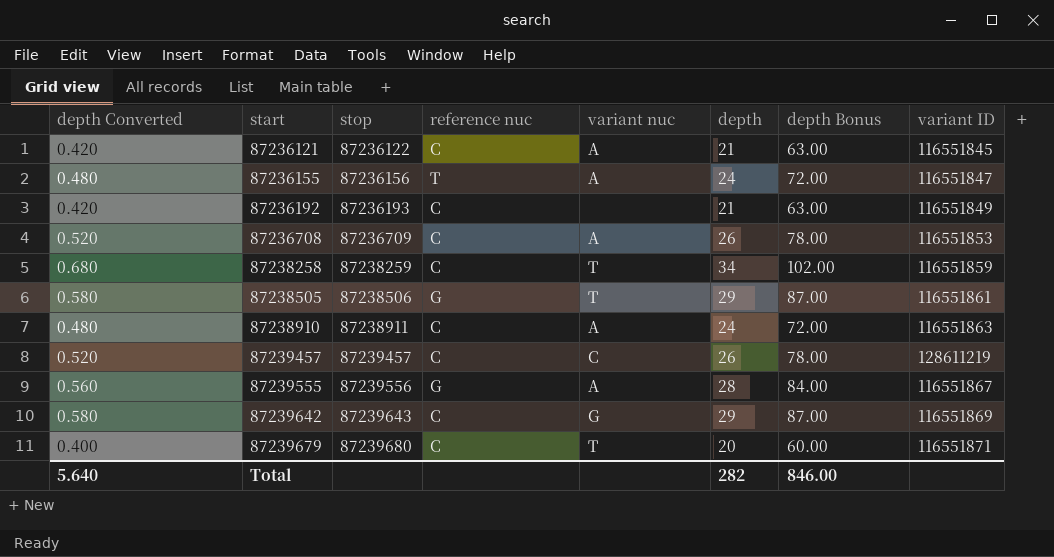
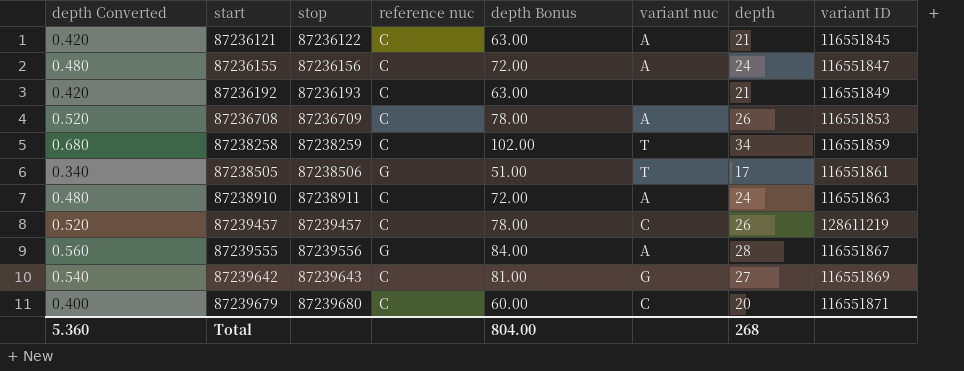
column depth Bonus | position: 7 -> 5
87236155 | reference nuc: T -> C
87238505 | depth Converted: 0.580 -> 0.340
87238505 | depth Bonus: 87.00 -> 51.00
87238505 | depth: 29 -> 17
87239642 | depth Converted: 0.580 -> 0.540
87239642 | depth Bonus: 87.00 -> 81.00
87239642 | depth: 29 -> 27
87239679 | variant nuc: T -> C
Total | depth Converted: 5.640 -> 5.360
Total | depth Bonus: 846.00 -> 804.00
Total | depth: 282 -> 268

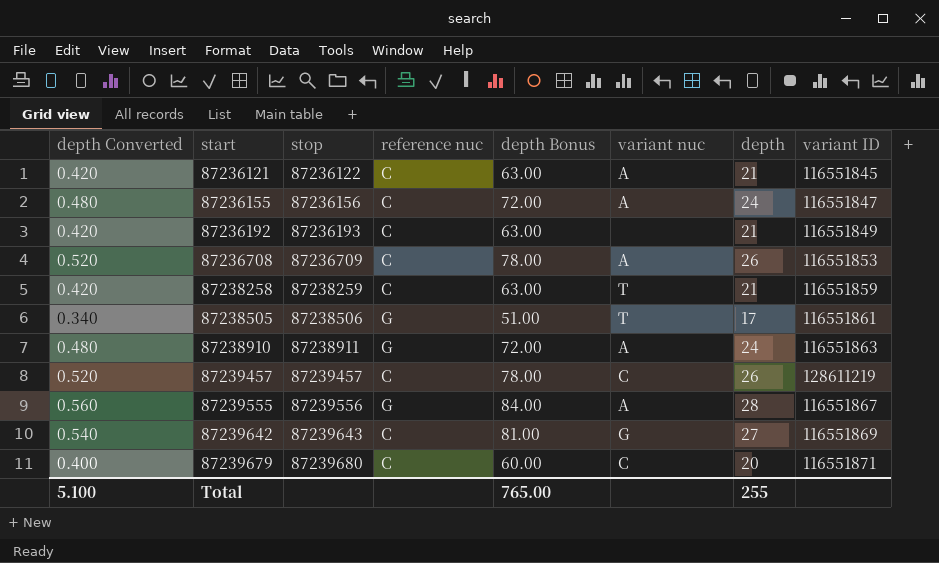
87238258 | depth Converted: 0.680 -> 0.420
87238258 | depth Bonus: 102.00 -> 63.00
87238258 | depth: 34 -> 21
87238910 | reference nuc: C -> G
Total | depth Converted: 5.360 -> 5.100
Total | depth Bonus: 804.00 -> 765.00
Total | depth: 268 -> 255

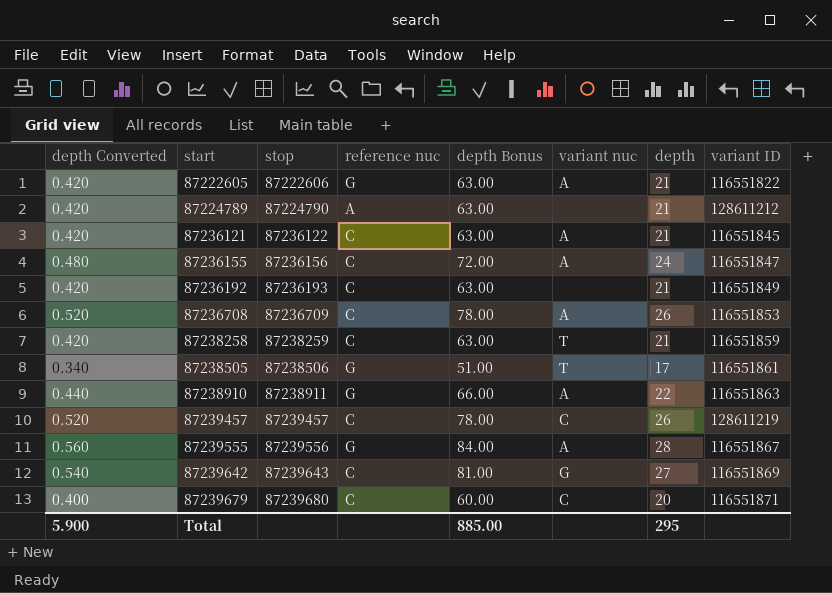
row 87222605: none -> 0.420 | 87222606 | G | 63.00 | A | 21 | 116551822
row 87224789: none -> 0.420 | 87224790 | A | 63.00 | none | 21 | 128611212
87238910 | depth Converted: 0.480 -> 0.440
87238910 | depth Bonus: 72.00 -> 66.00
87238910 | depth: 24 -> 22
Total | depth Converted: 5.100 -> 5.900
Total | depth Bonus: 765.00 -> 885.00
Total | depth: 255 -> 295

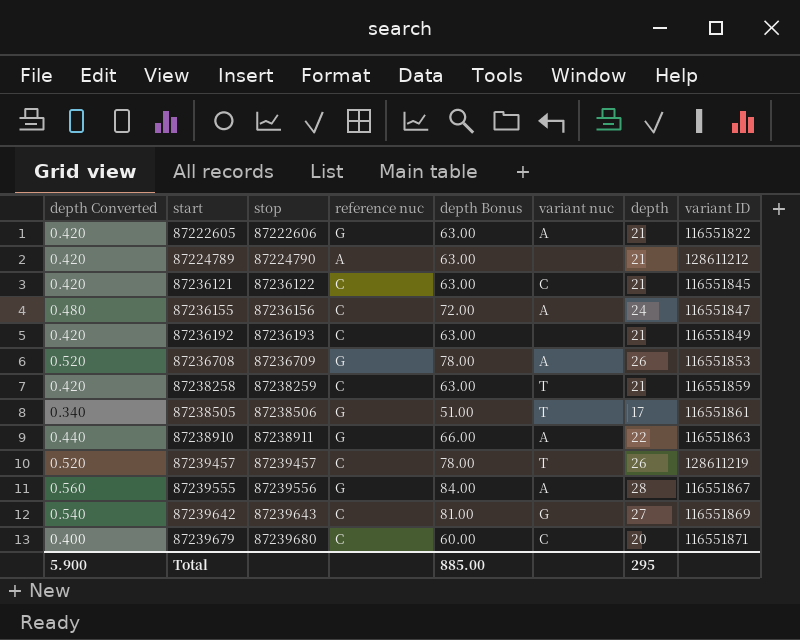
87236121 | variant nuc: A -> C
87236708 | reference nuc: C -> G
87239457 | variant nuc: C -> T

